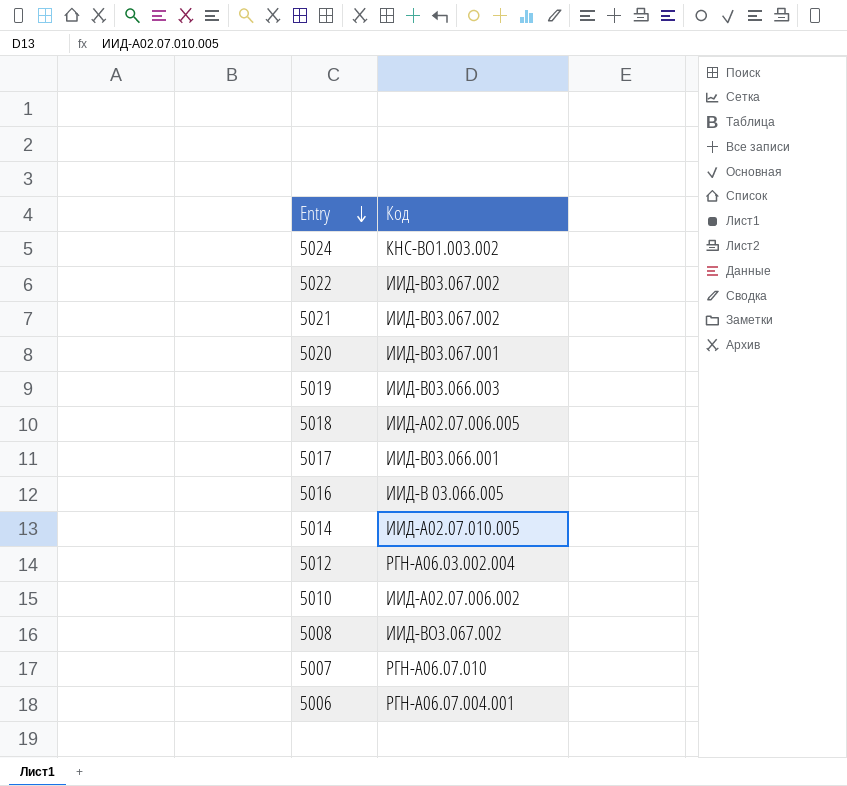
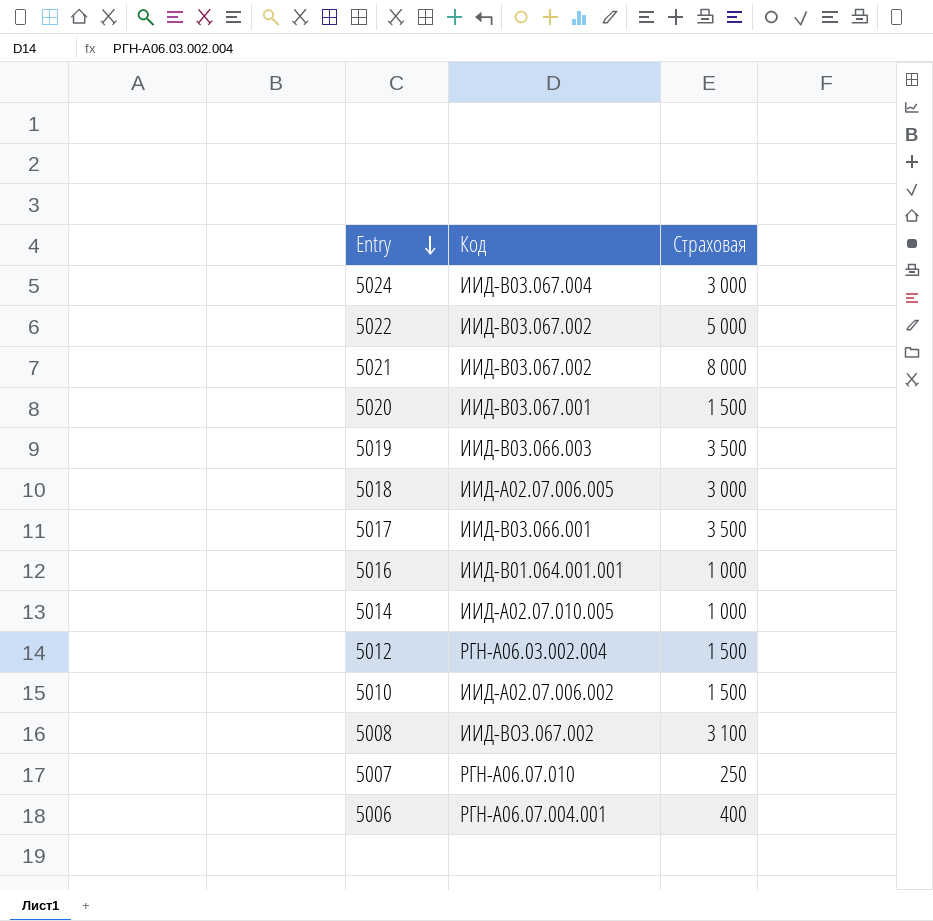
column Страховая | position: none -> 3
5024 | Код: КНС-ВО1.003.002 -> ИИД-В03.067.004
5016 | Код: ИИД-В 03.066.005 -> ИИД-В01.064.001.001

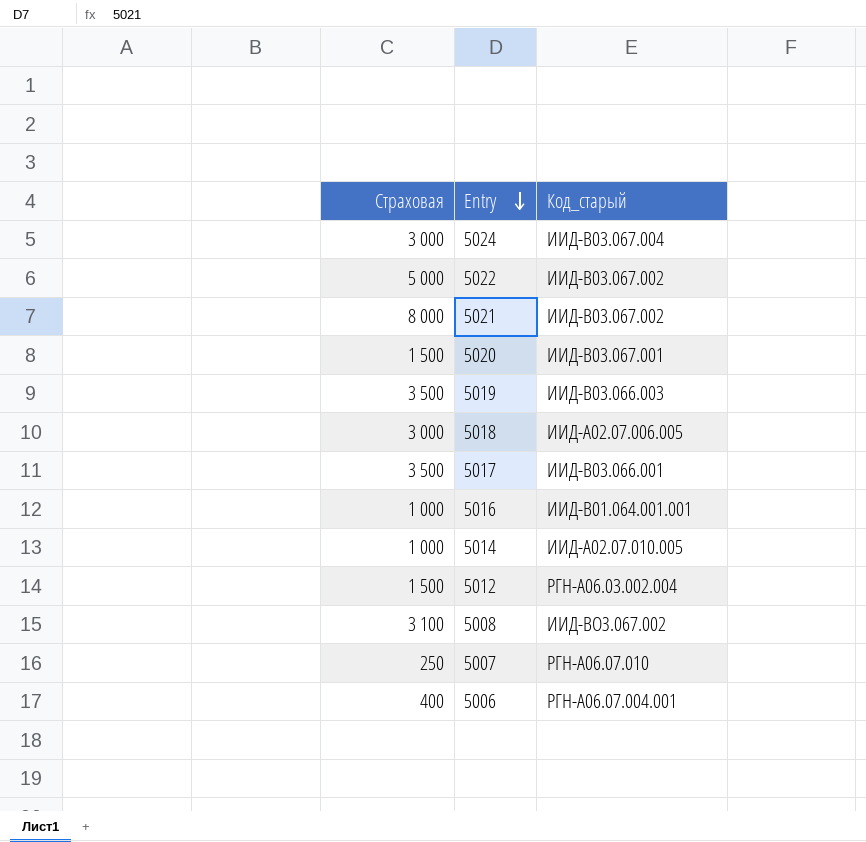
column Страховая | position: 3 -> 1
column name: Код -> Код_старый
row 5010: ИИД-А02.07.006.002 | 1 500 -> none

